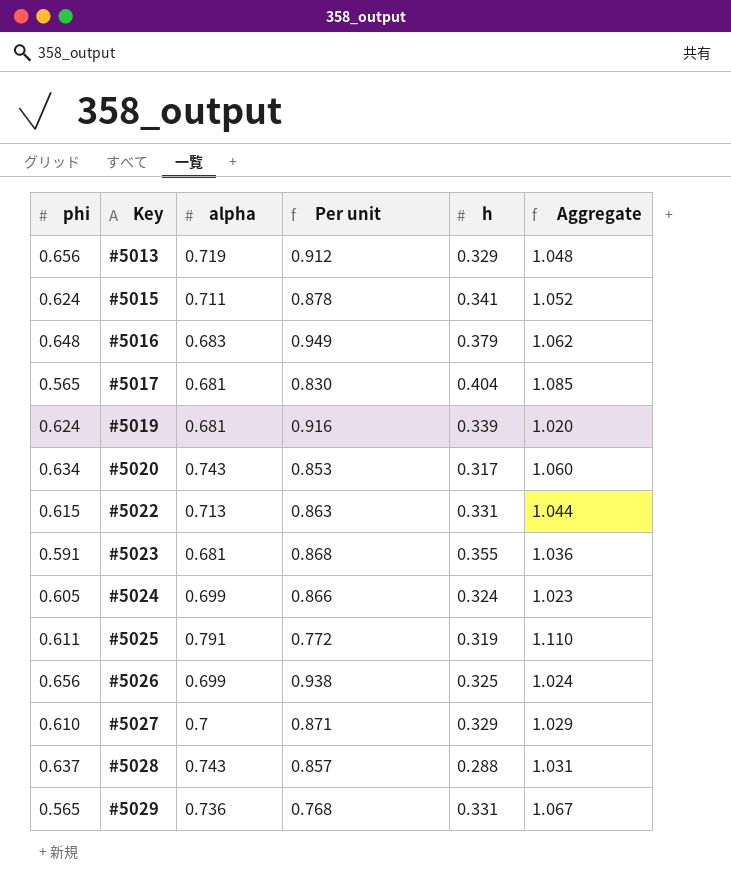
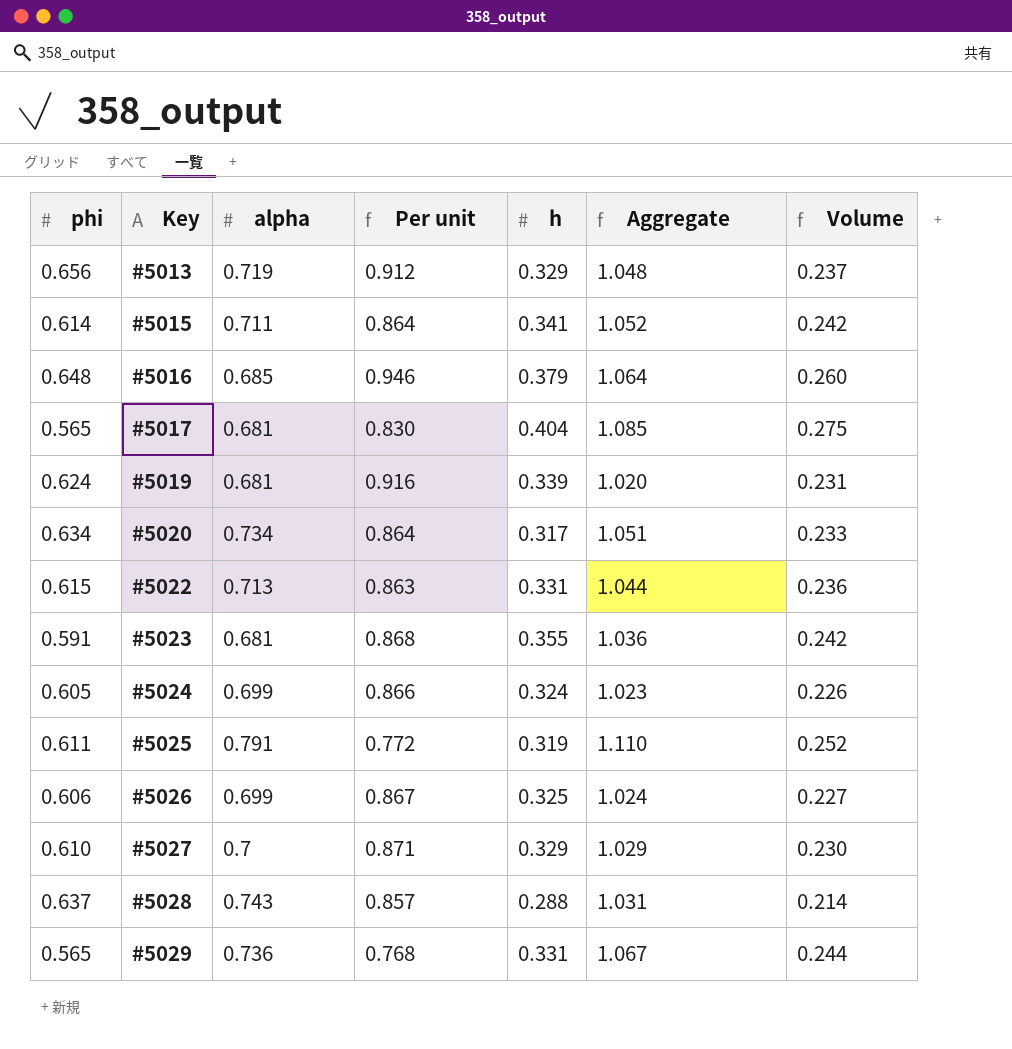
column Volume | formula: none -> [alpha] * [h]
#5015 | phi: 0.624 -> 0.614
#5015 | Per unit: 0.878 -> 0.864
#5016 | alpha: 0.683 -> 0.685
#5016 | Per unit: 0.949 -> 0.946
#5016 | Aggregate: 1.062 -> 1.064
#5020 | alpha: 0.743 -> 0.734
#5020 | Per unit: 0.853 -> 0.864
#5020 | Aggregate: 1.060 -> 1.051
#5026 | phi: 0.656 -> 0.606
#5026 | Per unit: 0.938 -> 0.867

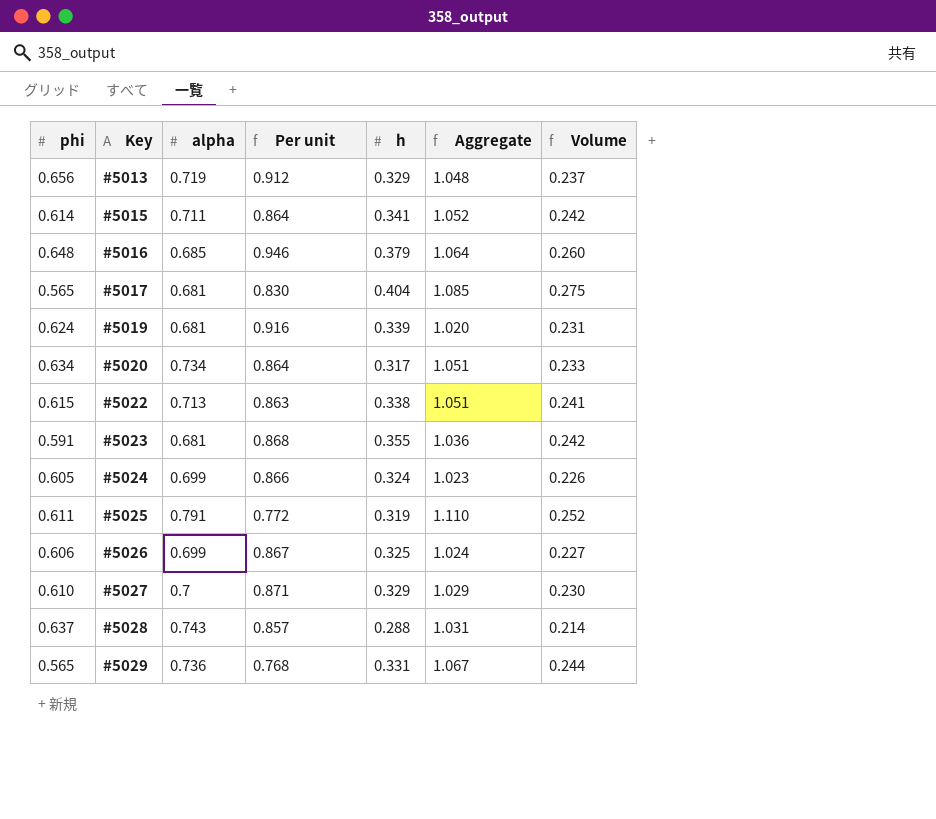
#5022 | h: 0.331 -> 0.338
#5022 | Aggregate: 1.044 -> 1.051
#5022 | Volume: 0.236 -> 0.241

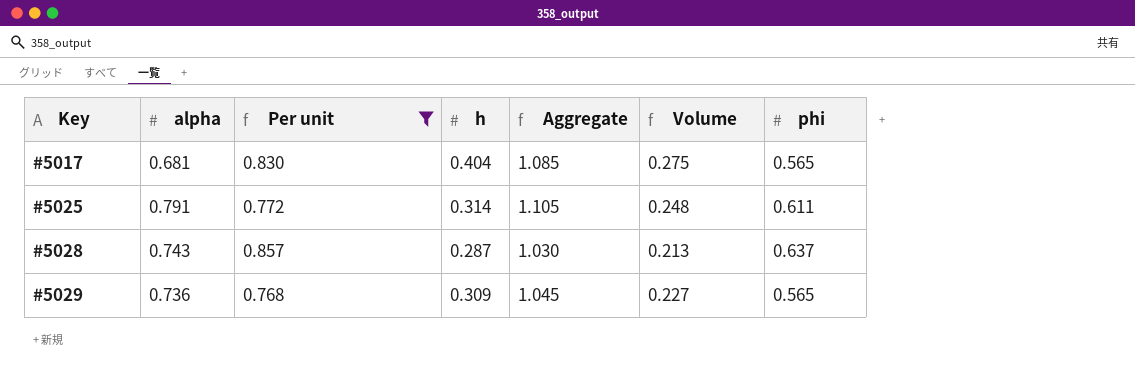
filter: none -> Per unit <= 0.857
column phi | position: 1 -> 7
#5025 | h: 0.319 -> 0.314
#5025 | Aggregate: 1.110 -> 1.105
#5025 | Volume: 0.252 -> 0.248
#5028 | h: 0.288 -> 0.287
#5028 | Aggregate: 1.031 -> 1.030
#5028 | Volume: 0.214 -> 0.213
#5029 | h: 0.331 -> 0.309
#5029 | Aggregate: 1.067 -> 1.045
#5029 | Volume: 0.244 -> 0.227

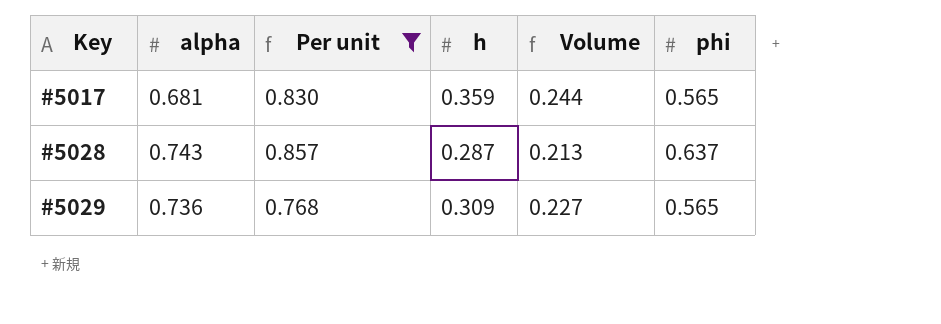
column Aggregate | formula: [alpha] + [h] -> none
row #5025: 0.791 | 0.772 | 0.314 | 1.105 | 0.248 | 0.611 -> none
#5017 | h: 0.404 -> 0.359
#5017 | Volume: 0.275 -> 0.244

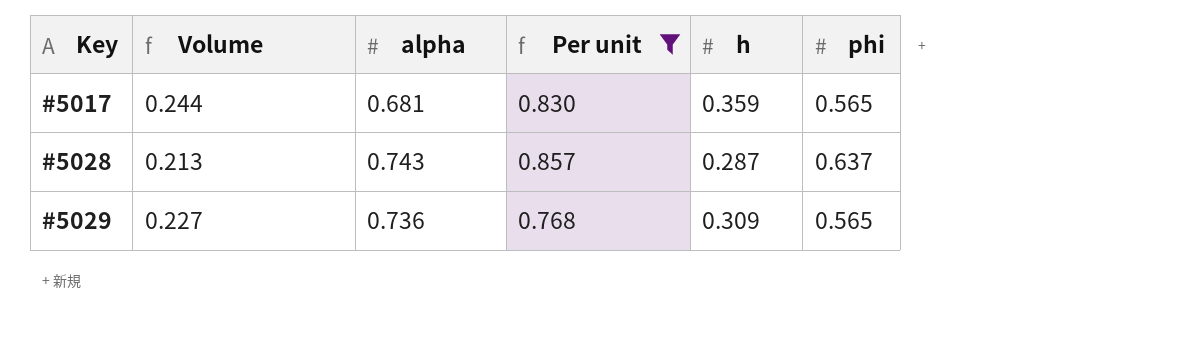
column Volume | position: 5 -> 2

